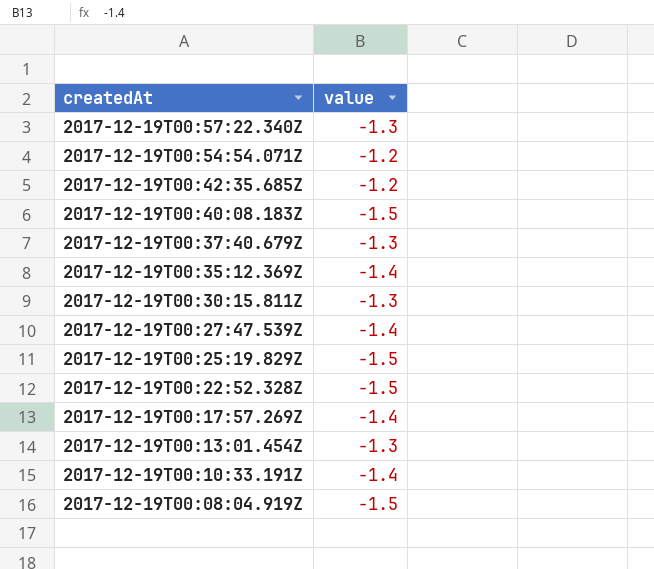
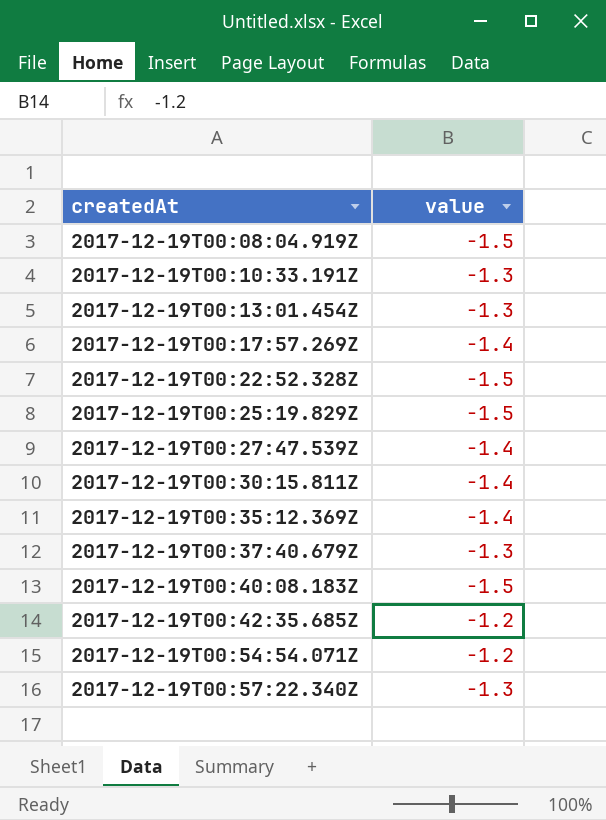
row order: createdAt descending -> createdAt ascending
2017-12-19T00:10:33.191Z | value: -1.4 -> -1.3
2017-12-19T00:30:15.811Z | value: -1.3 -> -1.4

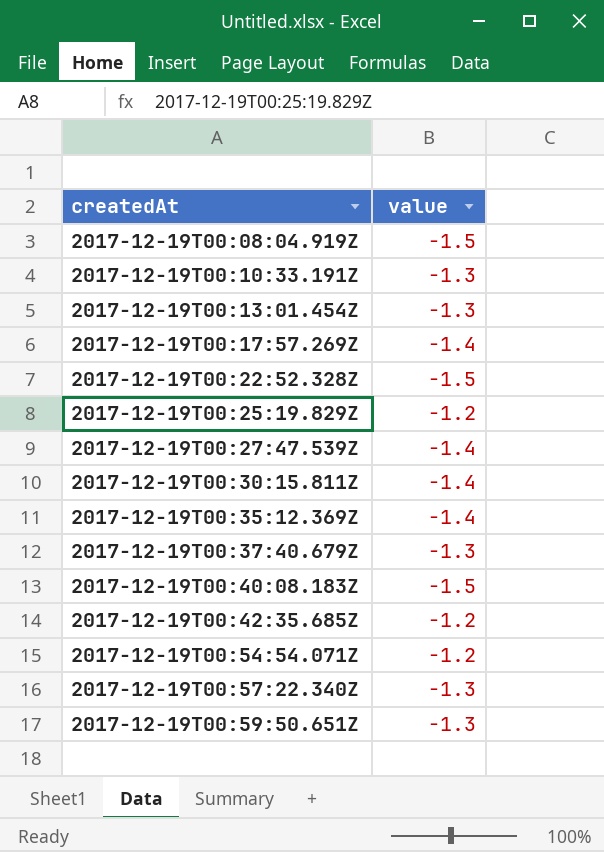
2017-12-19T00:25:19.829Z | value: -1.5 -> -1.2
row 2017-12-19T00:59:50.651Z: none -> -1.3

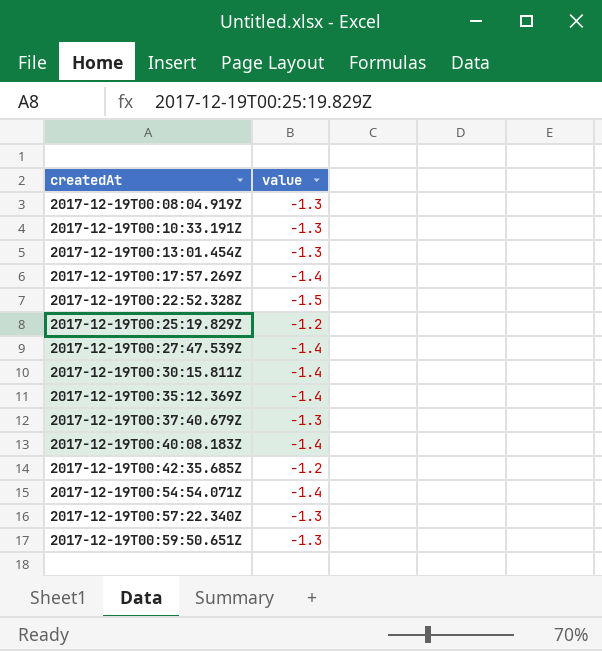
2017-12-19T00:08:04.919Z | value: -1.5 -> -1.3
2017-12-19T00:40:08.183Z | value: -1.5 -> -1.4
2017-12-19T00:54:54.071Z | value: -1.2 -> -1.4

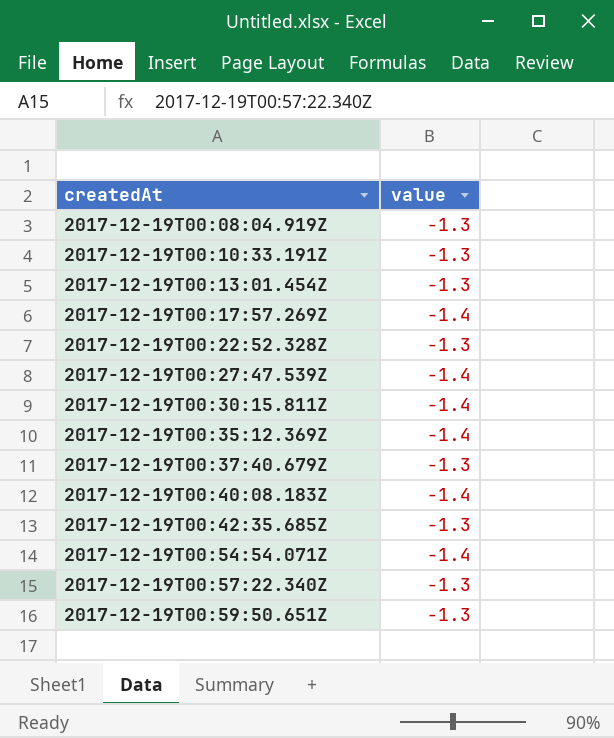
row 2017-12-19T00:25:19.829Z: -1.2 -> none
2017-12-19T00:22:52.328Z | value: -1.5 -> -1.3
2017-12-19T00:42:35.685Z | value: -1.2 -> -1.3

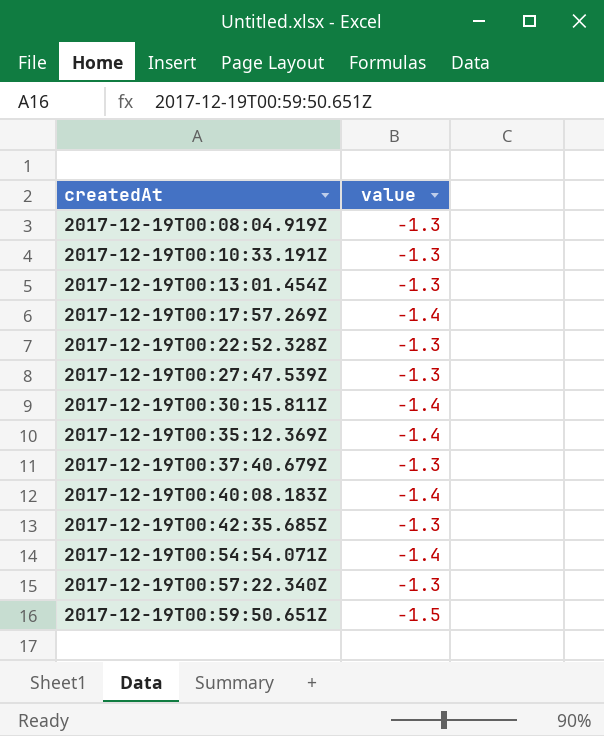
2017-12-19T00:27:47.539Z | value: -1.4 -> -1.3
2017-12-19T00:59:50.651Z | value: -1.3 -> -1.5

